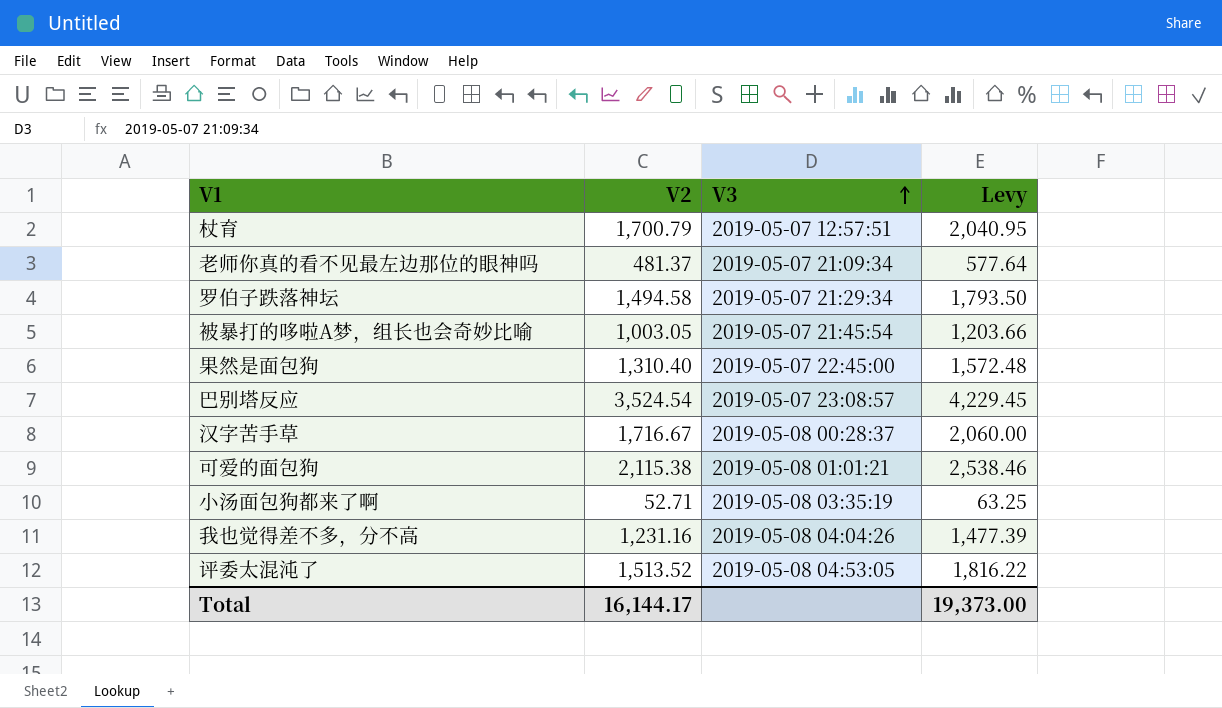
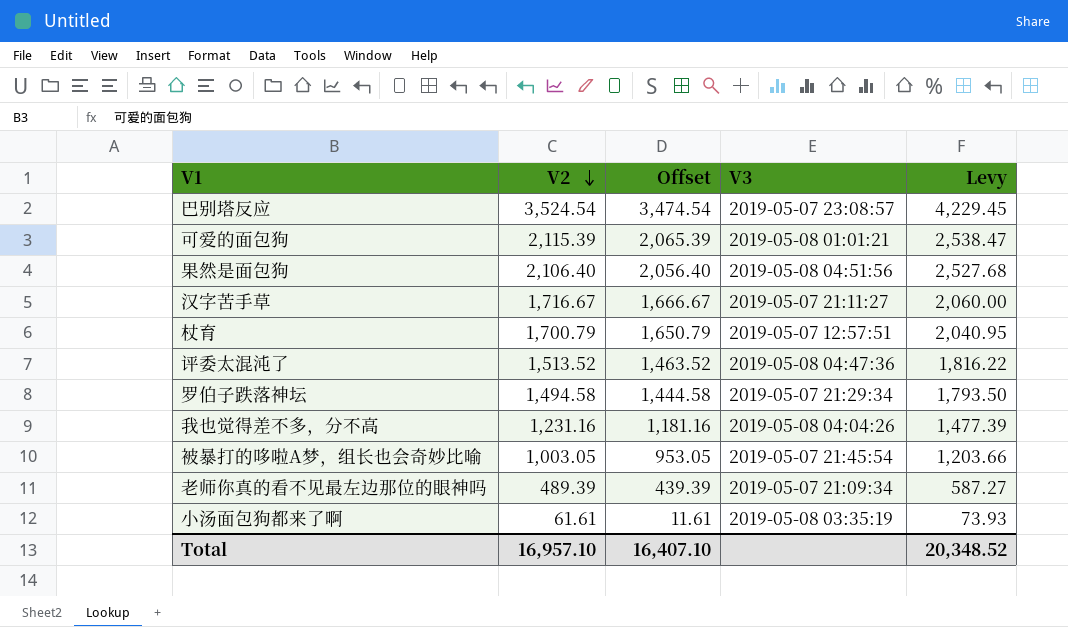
row order: V3 ascending -> V2 descending
column Offset | formula: none -> [V2] - 50
可爱的面包狗 | V2: 2,115.38 -> 2,115.39
可爱的面包狗 | Levy: 2,538.46 -> 2,538.47
果然是面包狗 | V2: 1,310.40 -> 2,106.40
果然是面包狗 | V3: 2019-05-07 22:45:00 -> 2019-05-08 04:51:56
果然是面包狗 | Levy: 1,572.48 -> 2,527.68
汉字苦手草 | V3: 2019-05-08 00:28:37 -> 2019-05-07 21:11:27
评委太混沌了 | V3: 2019-05-08 04:53:05 -> 2019-05-08 04:47:36
老师你真的看不见最左边那位的眼神吗 | V2: 481.37 -> 489.39
老师你真的看不见最左边那位的眼神吗 | Levy: 577.64 -> 587.27
小汤面包狗都来了啊 | V2: 52.71 -> 61.61
小汤面包狗都来了啊 | Levy: 63.25 -> 73.93
Total | V2: 16,144.17 -> 16,957.10
Total | Levy: 19,373.00 -> 20,348.52

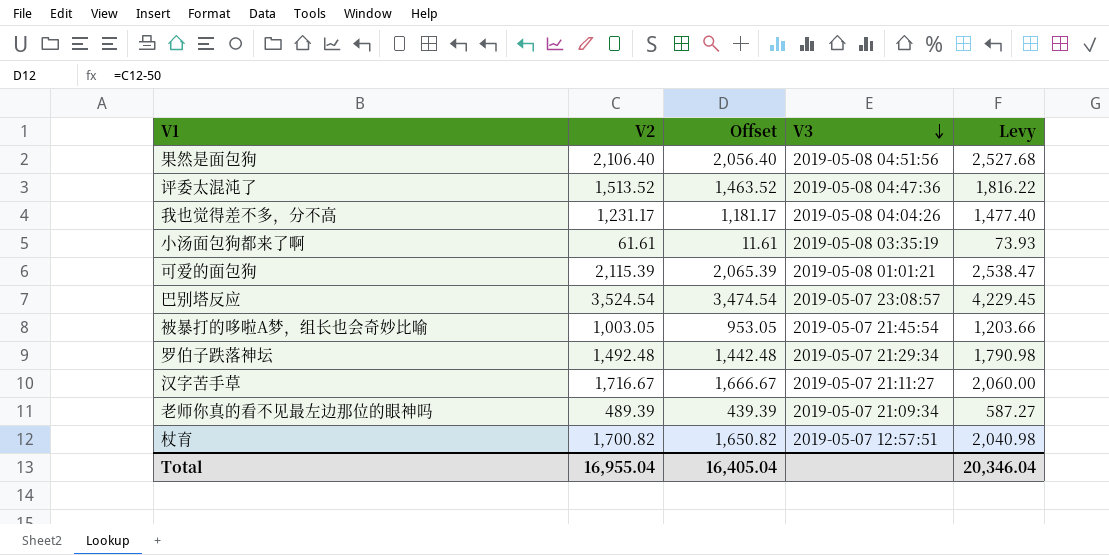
row order: V2 descending -> V3 descending
我也觉得差不多，分不高 | V2: 1,231.16 -> 1,231.17
我也觉得差不多，分不高 | Offset: 1,181.16 -> 1,181.17
我也觉得差不多，分不高 | Levy: 1,477.39 -> 1,477.40
罗伯子跌落神坛 | V2: 1,494.58 -> 1,492.48
罗伯子跌落神坛 | Offset: 1,444.58 -> 1,442.48
罗伯子跌落神坛 | Levy: 1,793.50 -> 1,790.98
杖育 | V2: 1,700.79 -> 1,700.82
杖育 | Offset: 1,650.79 -> 1,650.82
杖育 | Levy: 2,040.95 -> 2,040.98
Total | V2: 16,957.10 -> 16,955.04
Total | Offset: 16,407.10 -> 16,405.04
Total | Levy: 20,348.52 -> 20,346.04

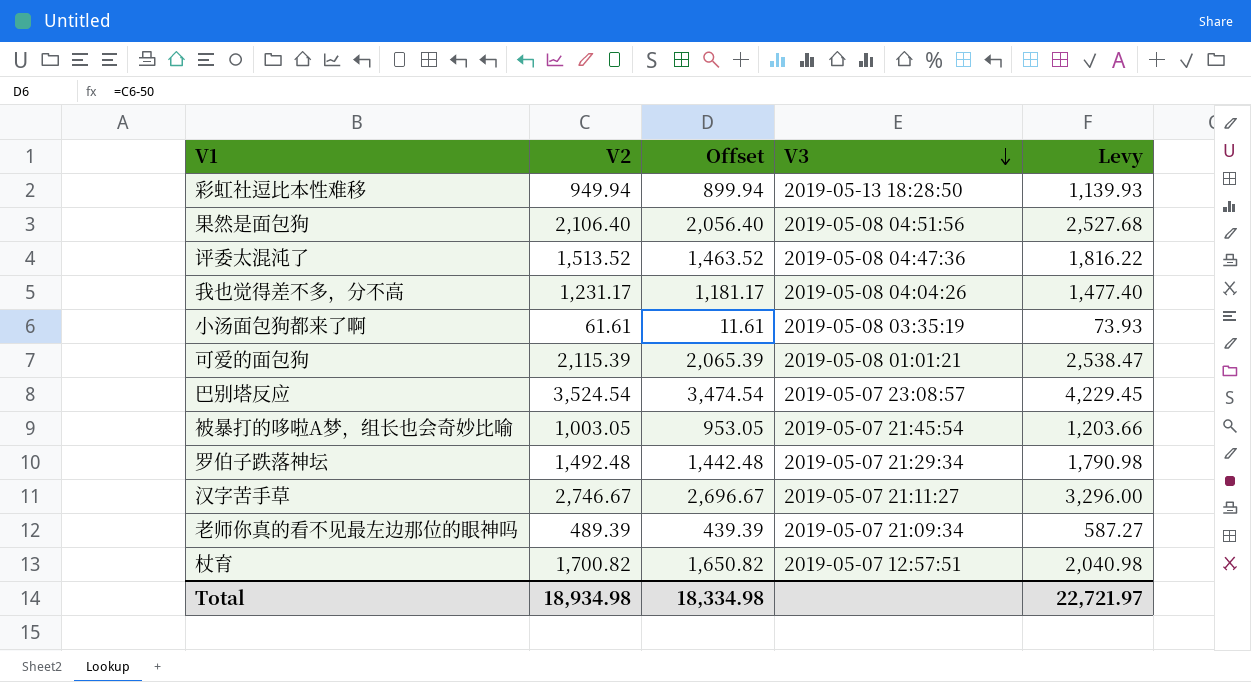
row 彩虹社逗比本性难移: none -> 949.94 | 899.94 | 2019-05-13 18:28:50 | 1,139.93
汉字苦手草 | V2: 1,716.67 -> 2,746.67
汉字苦手草 | Offset: 1,666.67 -> 2,696.67
汉字苦手草 | Levy: 2,060.00 -> 3,296.00
Total | V2: 16,955.04 -> 18,934.98
Total | Offset: 16,405.04 -> 18,334.98
Total | Levy: 20,346.04 -> 22,721.97

